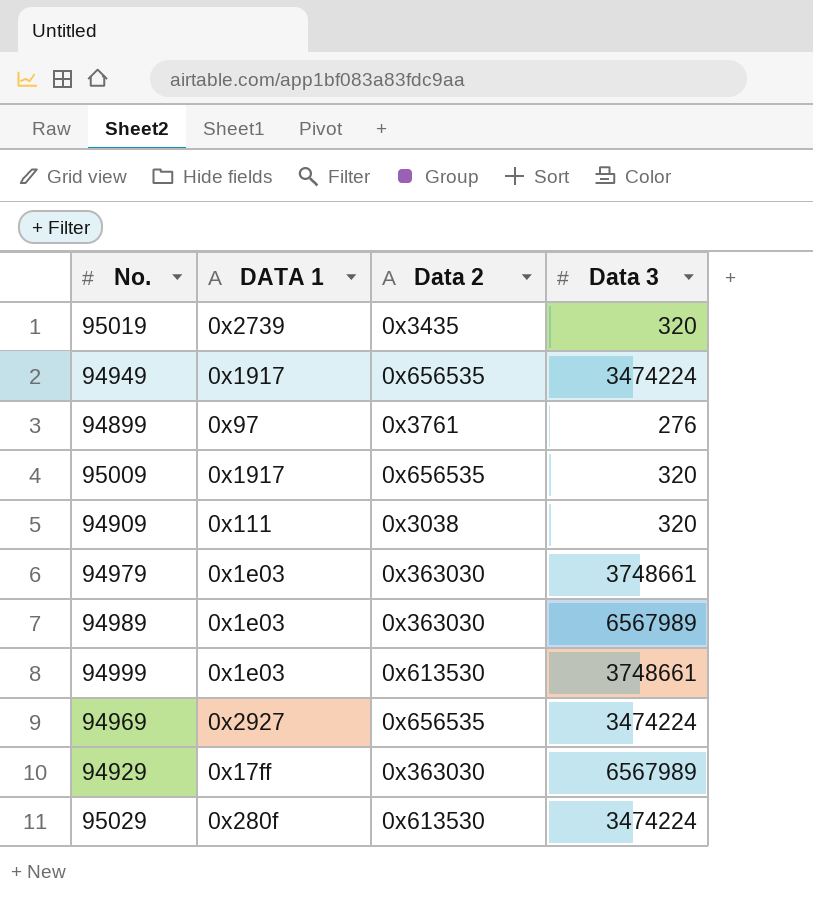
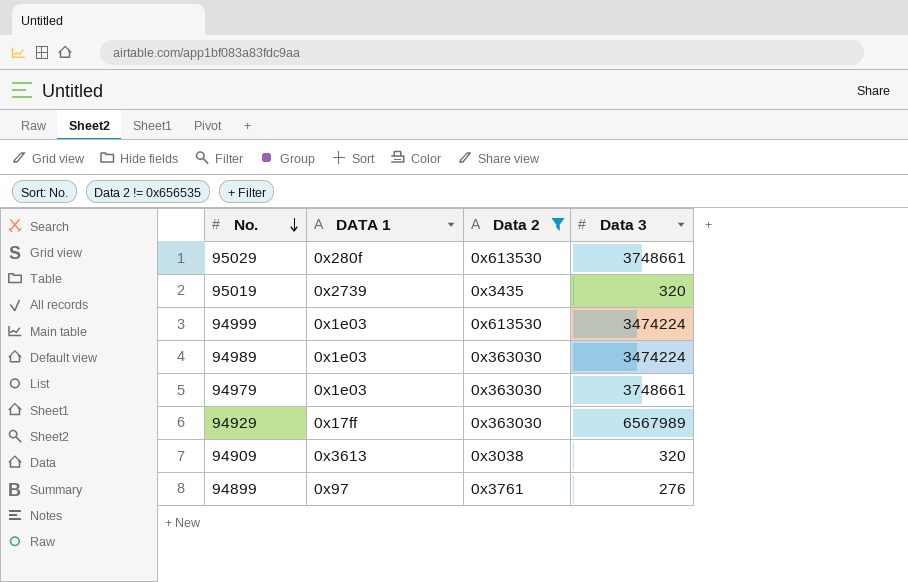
filter: none -> Data 2 != 0x656535
row order: none -> No. descending
95029 | Data 3: 3474224 -> 3748661
94999 | Data 3: 3748661 -> 3474224
94989 | Data 3: 6567989 -> 3474224
94909 | DATA 1: 0x111 -> 0x3613

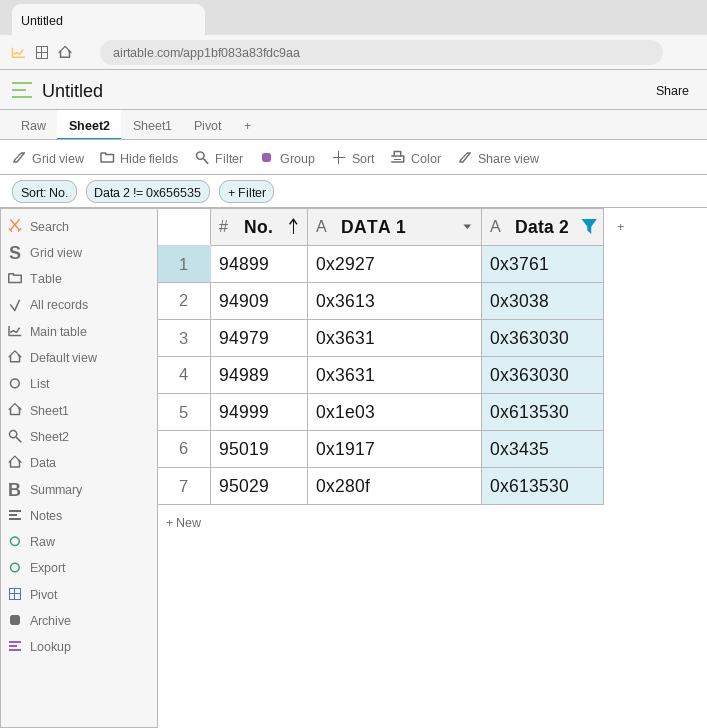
row order: No. descending -> No. ascending
column Data 3 | position: 4 -> none
row 94929: 0x17ff | 0x363030 | 6567989 -> none
94899 | DATA 1: 0x97 -> 0x2927
94979 | DATA 1: 0x1e03 -> 0x3631
94989 | DATA 1: 0x1e03 -> 0x3631
95019 | DATA 1: 0x2739 -> 0x1917

